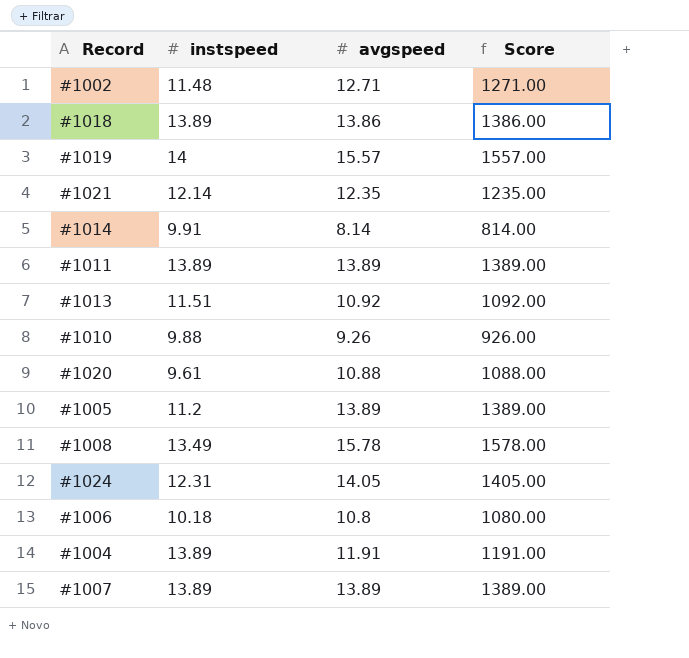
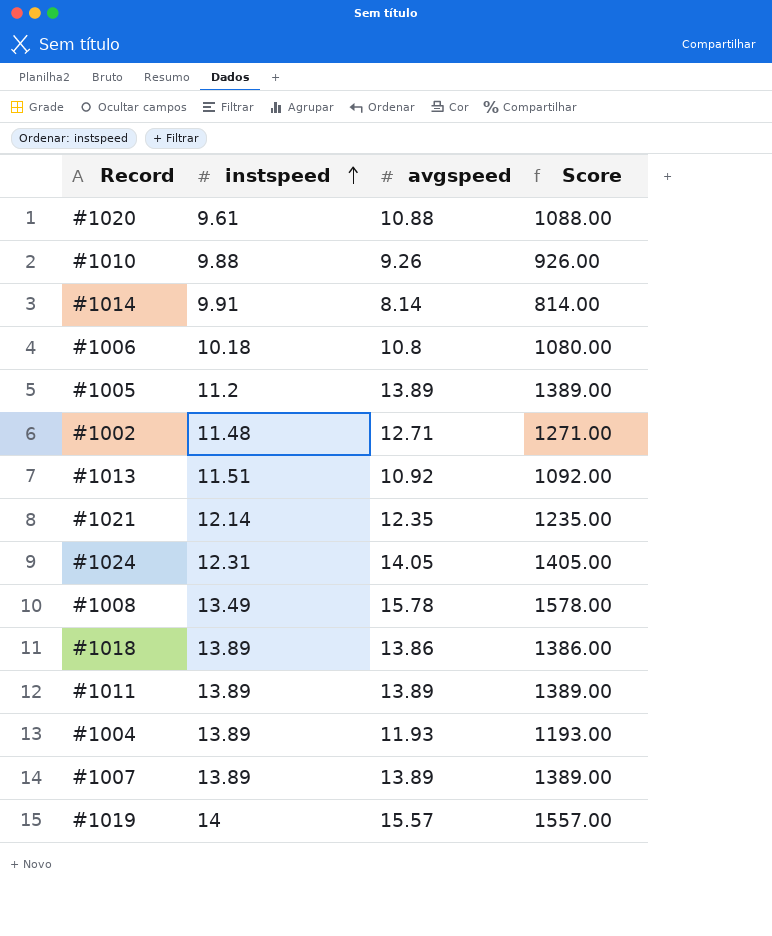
row order: none -> instspeed ascending
#1004 | avgspeed: 11.91 -> 11.93
#1004 | Score: 1191.00 -> 1193.00

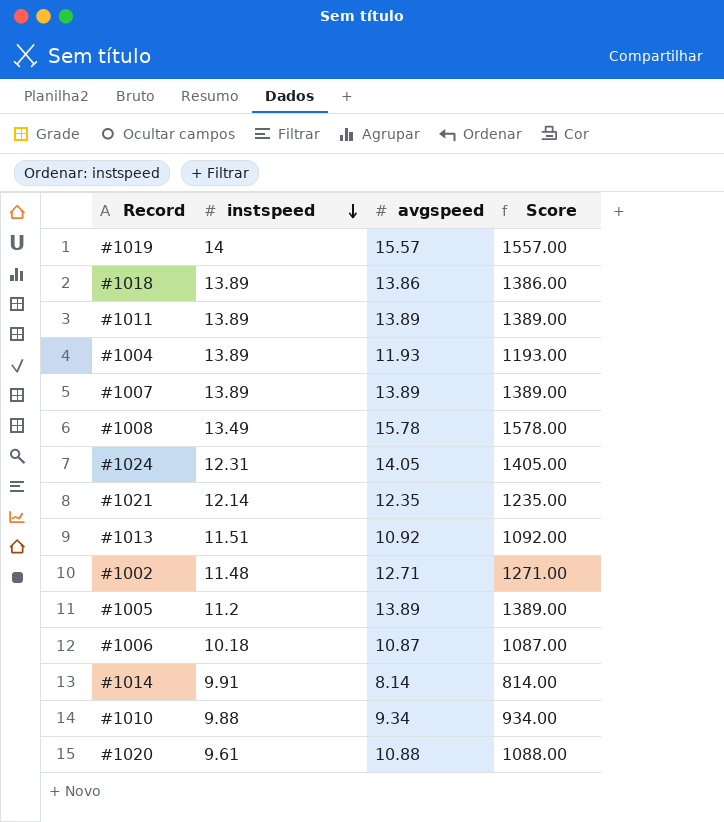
row order: instspeed ascending -> instspeed descending
#1006 | avgspeed: 10.8 -> 10.87
#1006 | Score: 1080.00 -> 1087.00
#1010 | avgspeed: 9.26 -> 9.34
#1010 | Score: 926.00 -> 934.00

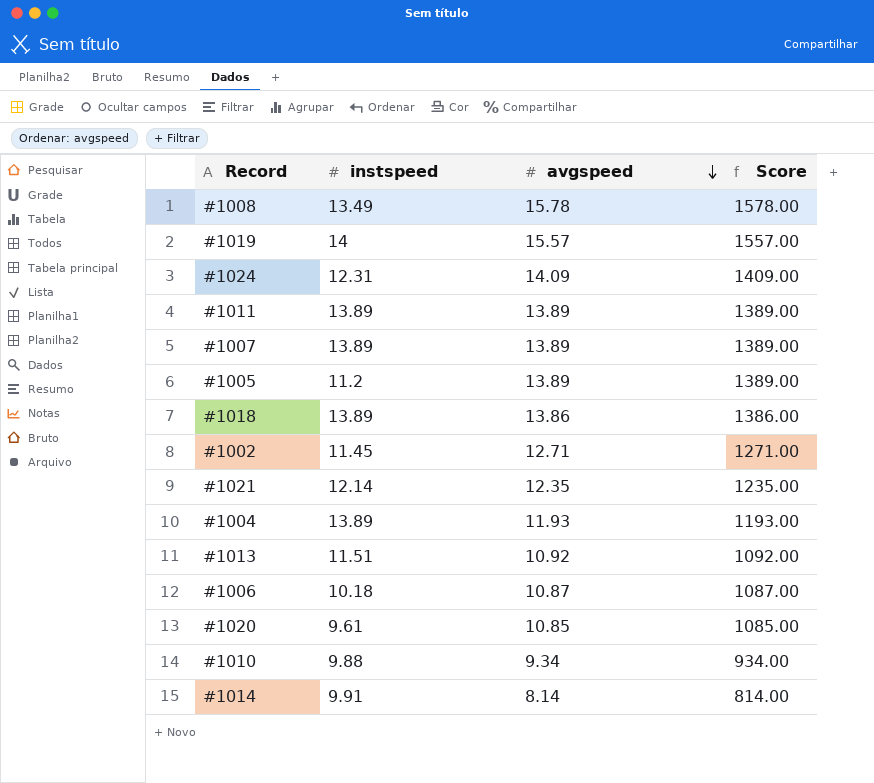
row order: instspeed descending -> avgspeed descending
#1024 | avgspeed: 14.05 -> 14.09
#1024 | Score: 1405.00 -> 1409.00
#1002 | instspeed: 11.48 -> 11.45
#1020 | avgspeed: 10.88 -> 10.85
#1020 | Score: 1088.00 -> 1085.00

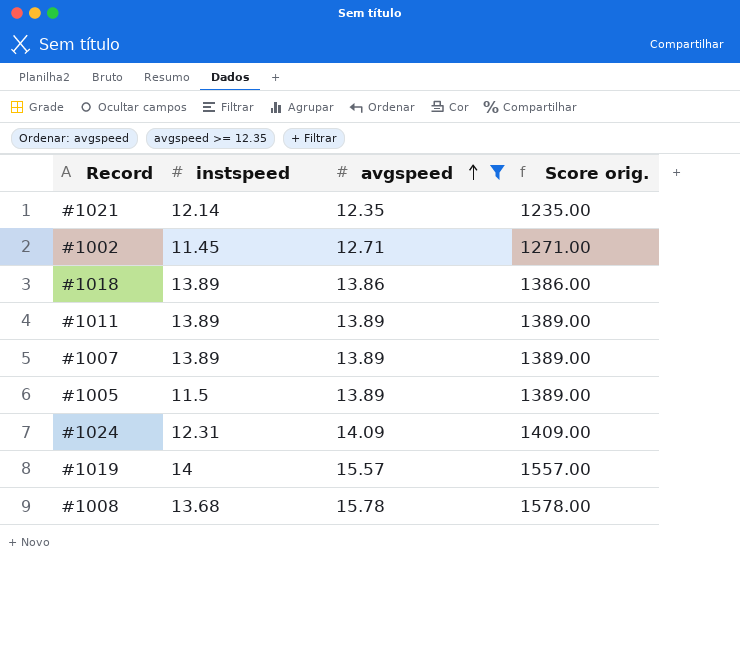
filter: none -> avgspeed >= 12.35
row order: avgspeed descending -> avgspeed ascending
column name: Score -> Score orig.
#1005 | instspeed: 11.2 -> 11.5
#1008 | instspeed: 13.49 -> 13.68

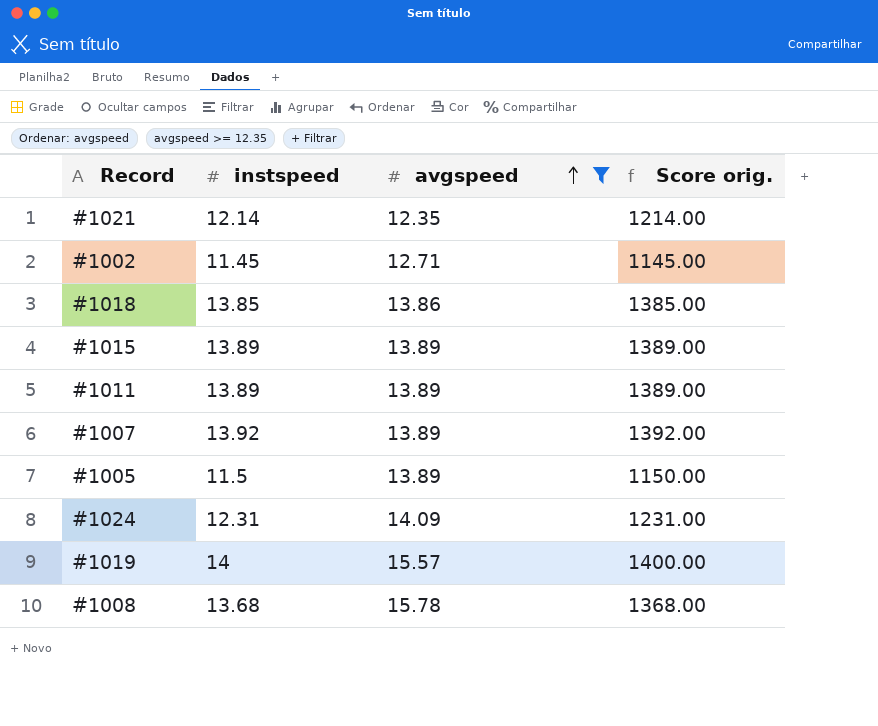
column Score orig. | formula: [avgspeed] * 100 -> [instspeed] * 100
#1018 | instspeed: 13.89 -> 13.85
row #1015: none -> 13.89 | 13.89 | 1389.00
#1007 | instspeed: 13.89 -> 13.92

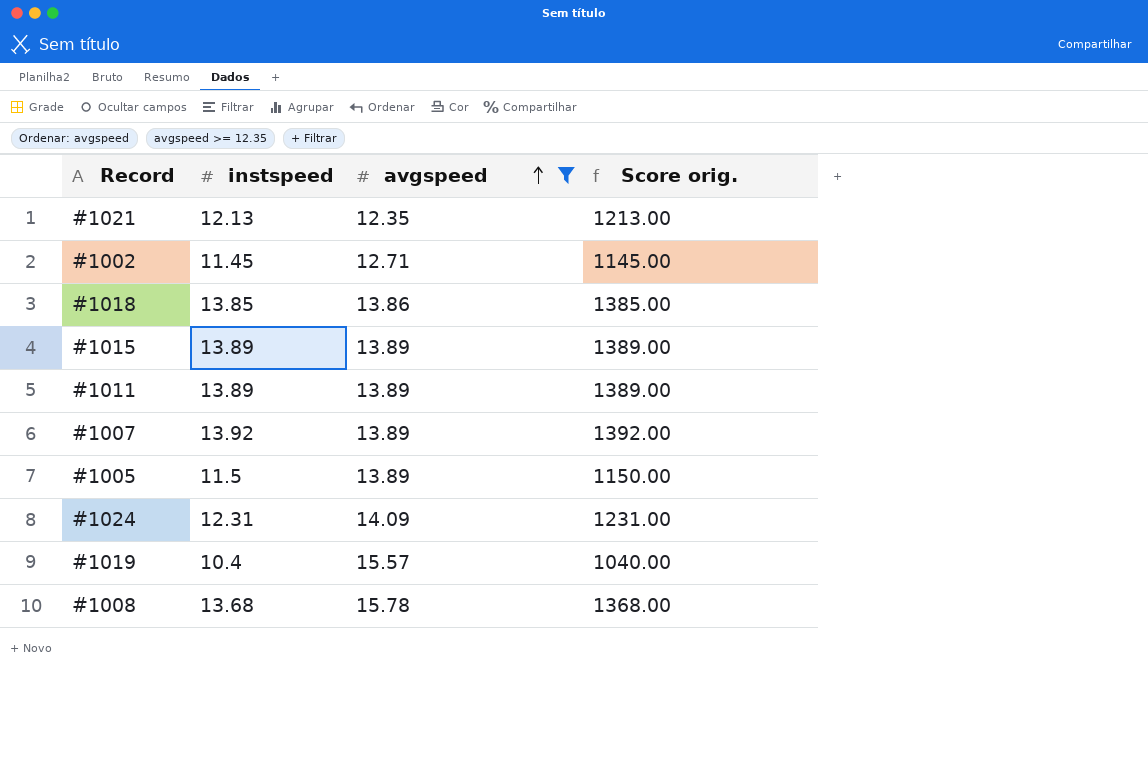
#1021 | instspeed: 12.14 -> 12.13
#1021 | Score orig.: 1214.00 -> 1213.00
#1019 | instspeed: 14 -> 10.4
#1019 | Score orig.: 1400.00 -> 1040.00

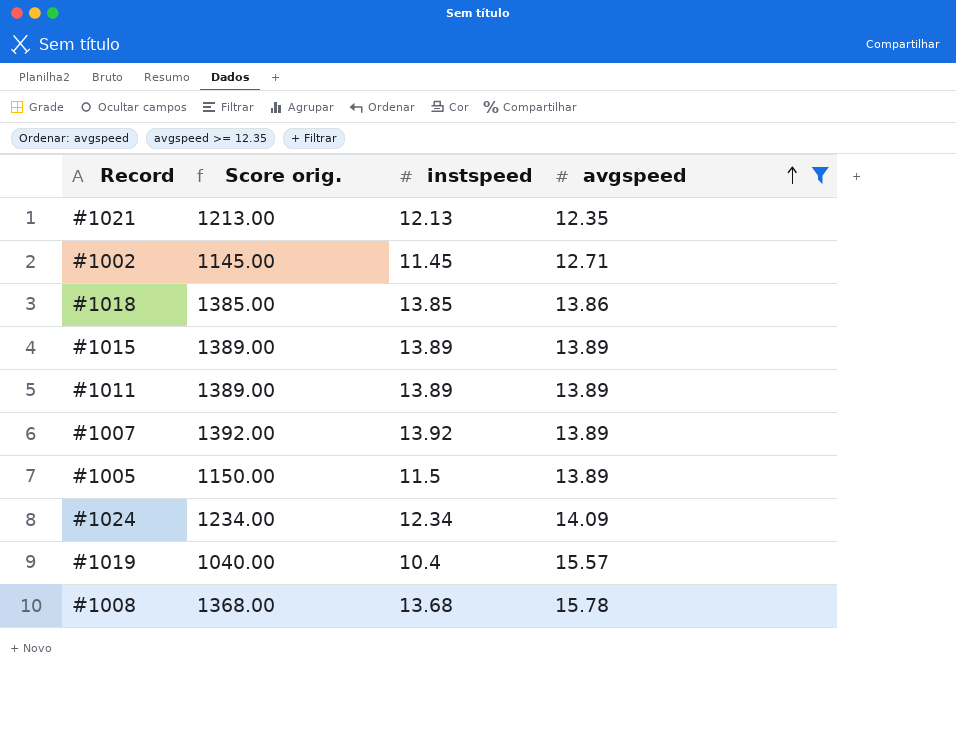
column Score orig. | position: 4 -> 2
#1024 | Score orig.: 1231.00 -> 1234.00
#1024 | instspeed: 12.31 -> 12.34

